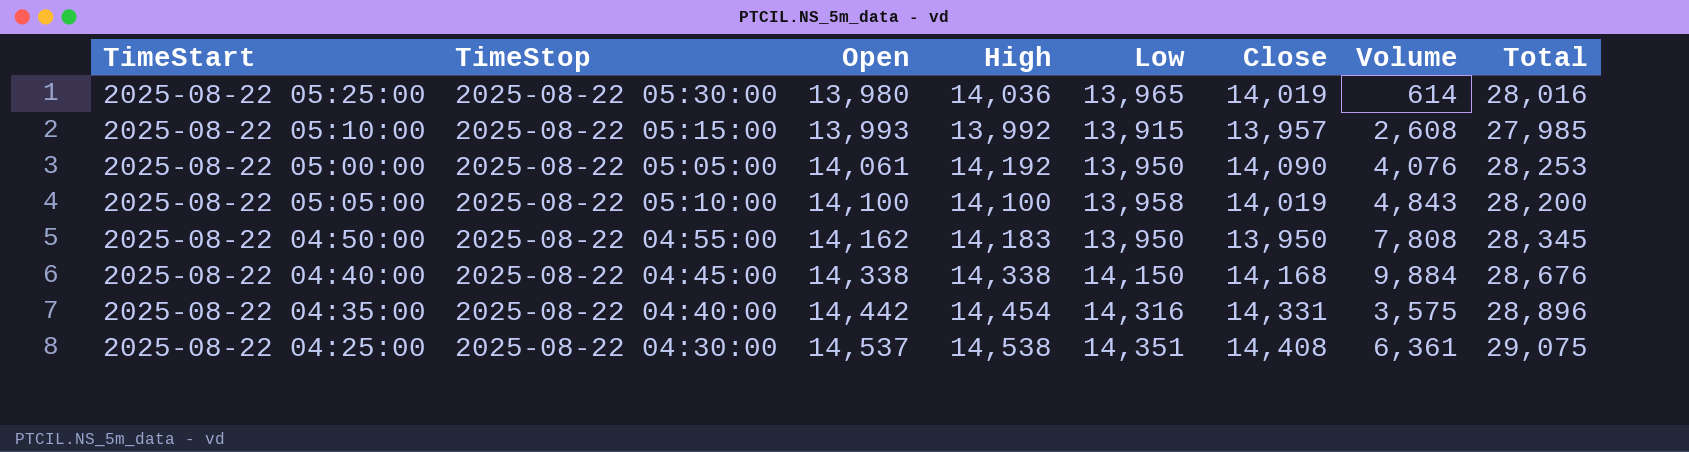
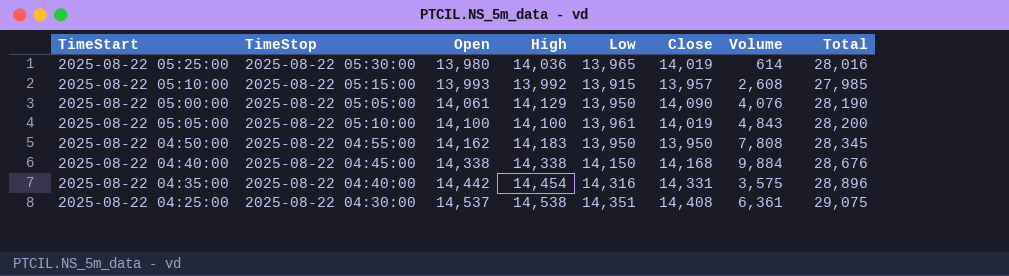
2025-08-22 05:00:00 | High: 14,192 -> 14,129
2025-08-22 05:00:00 | Total: 28,253 -> 28,190
2025-08-22 05:05:00 | Low: 13,958 -> 13,961

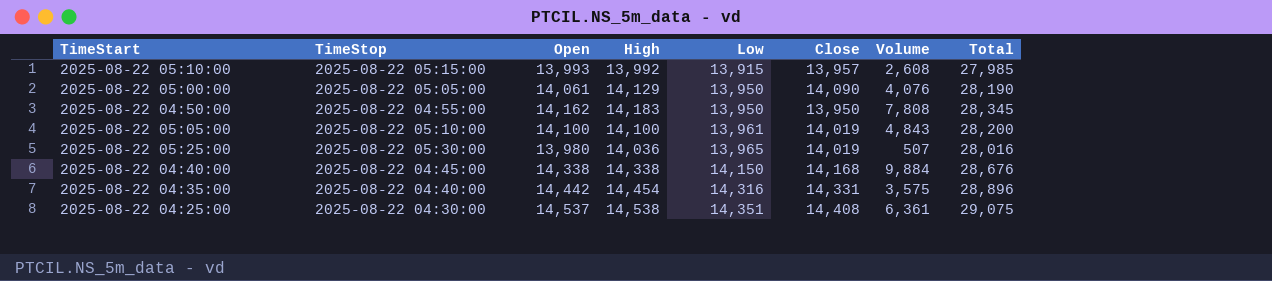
row order: Open ascending -> Low ascending
2025-08-22 05:25:00 | Volume: 614 -> 507

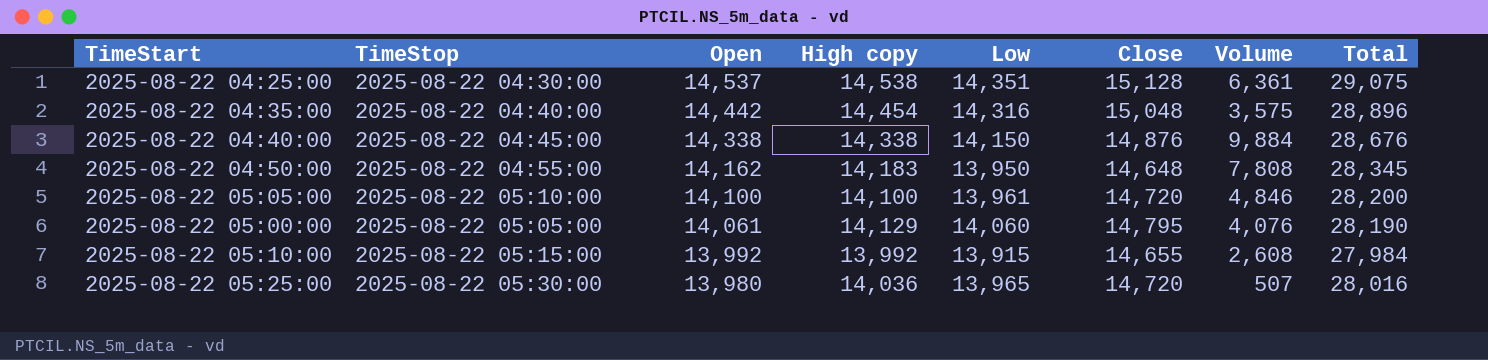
row order: Low ascending -> Open descending
column name: High -> High copy
2025-08-22 04:25:00 | Close: 14,408 -> 15,128
2025-08-22 04:35:00 | Close: 14,331 -> 15,048
2025-08-22 04:40:00 | Close: 14,168 -> 14,876
2025-08-22 04:50:00 | Close: 13,950 -> 14,648
2025-08-22 05:05:00 | Close: 14,019 -> 14,720
2025-08-22 05:05:00 | Volume: 4,843 -> 4,846
2025-08-22 05:00:00 | Low: 13,950 -> 14,060
2025-08-22 05:00:00 | Close: 14,090 -> 14,795
2025-08-22 05:10:00 | Open: 13,993 -> 13,992
2025-08-22 05:10:00 | Close: 13,957 -> 14,655
2025-08-22 05:10:00 | Total: 27,985 -> 27,984
2025-08-22 05:25:00 | Close: 14,019 -> 14,720

